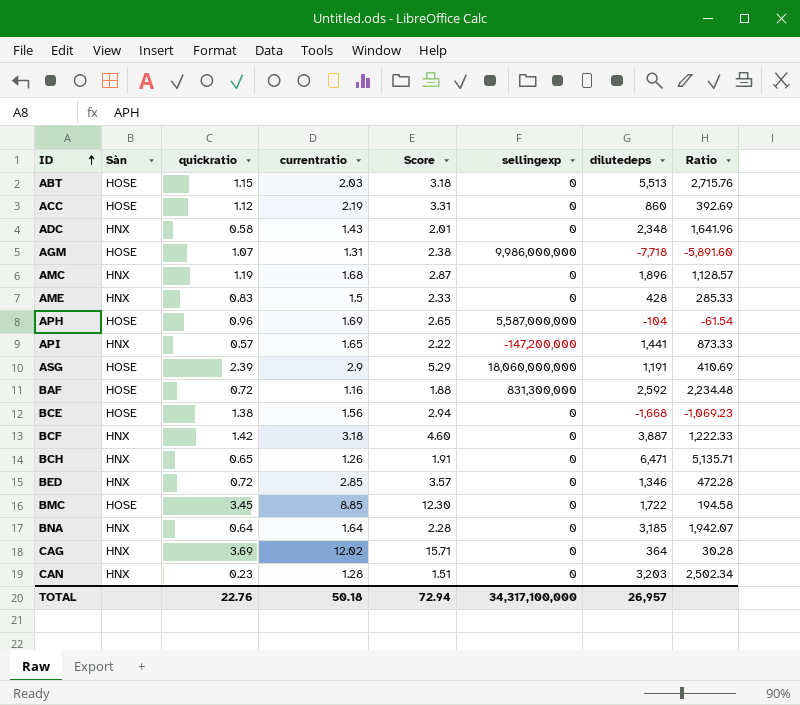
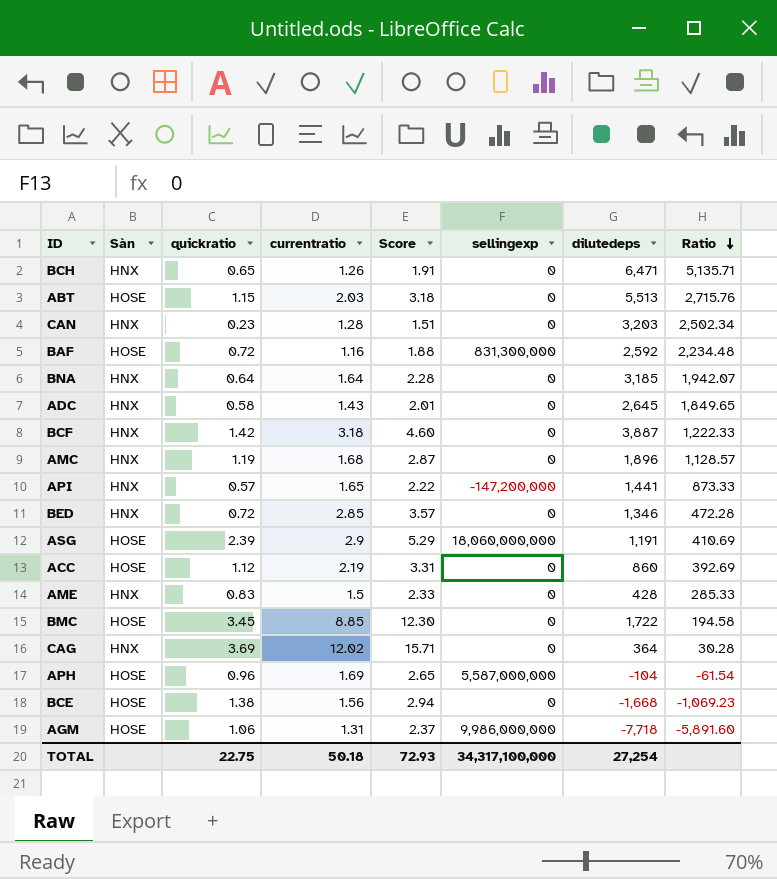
row order: ID ascending -> Ratio descending
ADC | dilutedeps: 2,348 -> 2,645
ADC | Ratio: 1,641.96 -> 1,849.65
AGM | quickratio: 1.07 -> 1.06
AGM | Score: 2.38 -> 2.37
TOTAL | quickratio: 22.76 -> 22.75
TOTAL | Score: 72.94 -> 72.93
TOTAL | dilutedeps: 26,957 -> 27,254

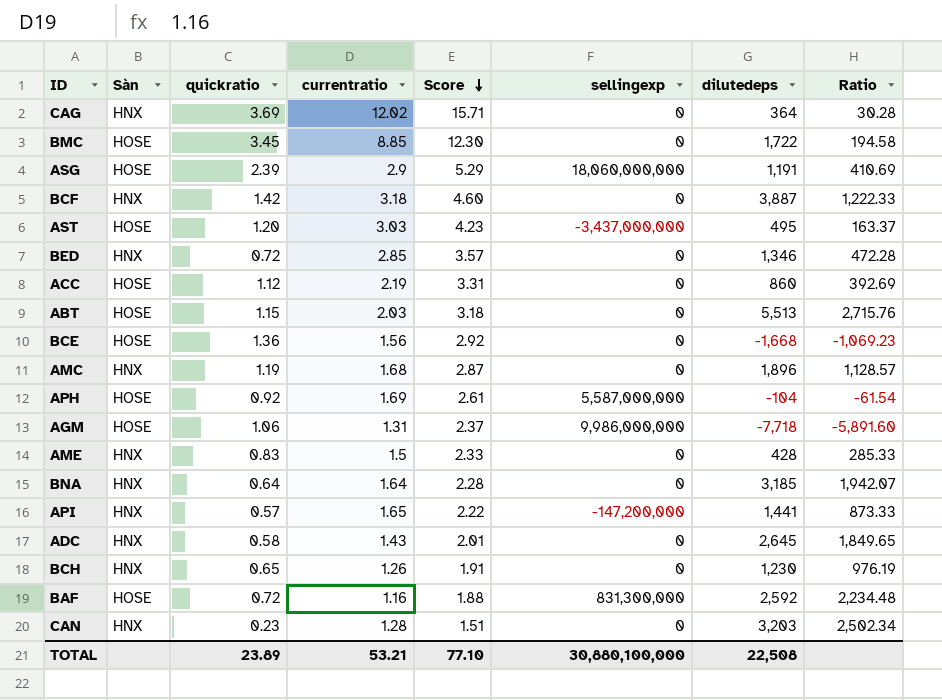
row order: Ratio descending -> Score descending
row AST: none -> HOSE | 1.20 | 3.03 | 4.23 | -3,437,000,000 | 495 | 163.37
BCE | quickratio: 1.38 -> 1.36
BCE | Score: 2.94 -> 2.92
APH | quickratio: 0.96 -> 0.92
APH | Score: 2.65 -> 2.61
BCH | dilutedeps: 6,471 -> 1,230
BCH | Ratio: 5,135.71 -> 976.19
TOTAL | quickratio: 22.75 -> 23.89
TOTAL | currentratio: 50.18 -> 53.21
TOTAL | Score: 72.93 -> 77.10
TOTAL | sellingexp: 34,317,100,000 -> 30,880,100,000
TOTAL | dilutedeps: 27,254 -> 22,508

